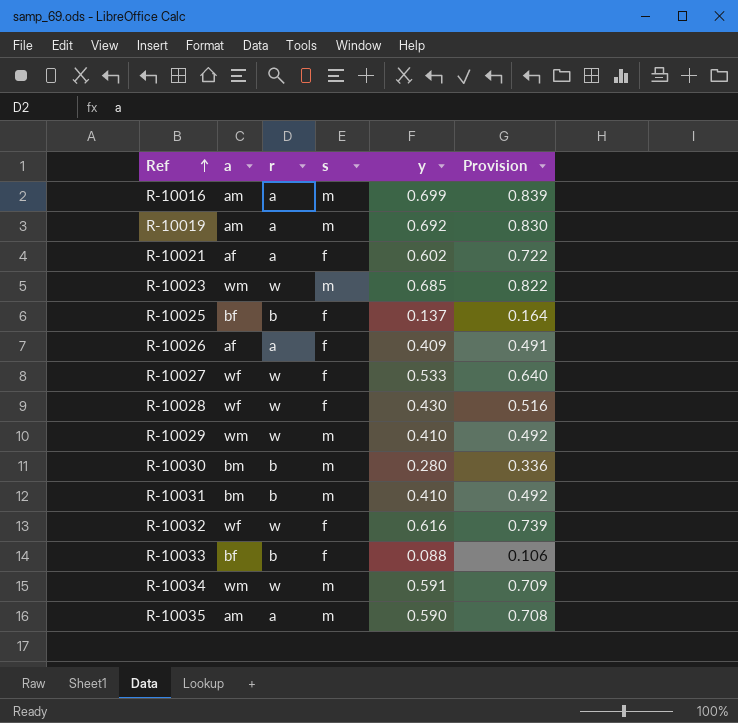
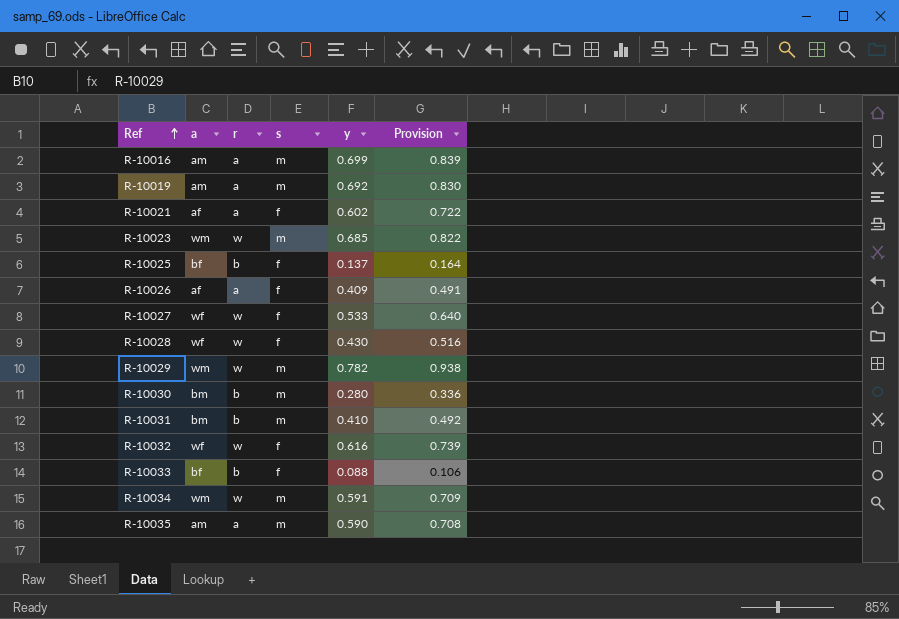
R-10029 | y: 0.410 -> 0.782
R-10029 | Provision: 0.492 -> 0.938

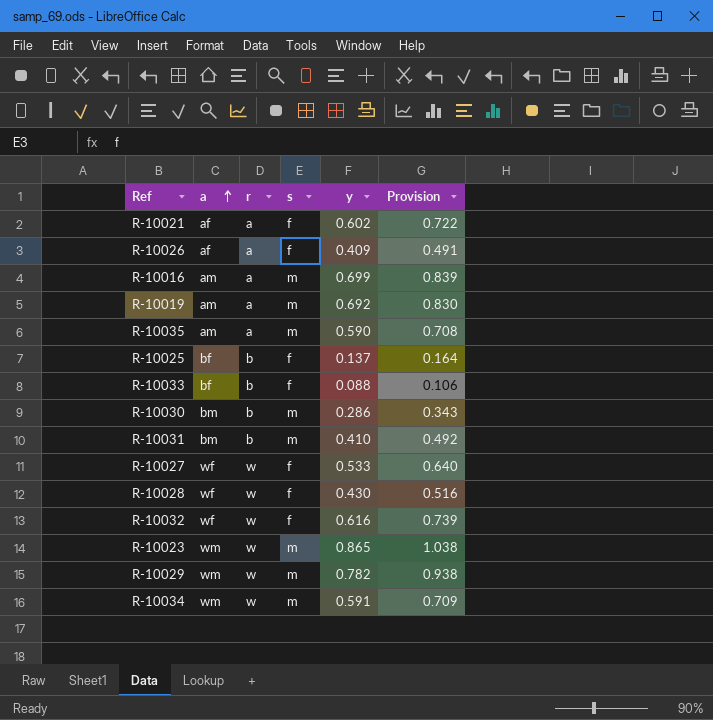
row order: Ref ascending -> a ascending
R-10030 | y: 0.280 -> 0.286
R-10030 | Provision: 0.336 -> 0.343
R-10023 | y: 0.685 -> 0.865
R-10023 | Provision: 0.822 -> 1.038

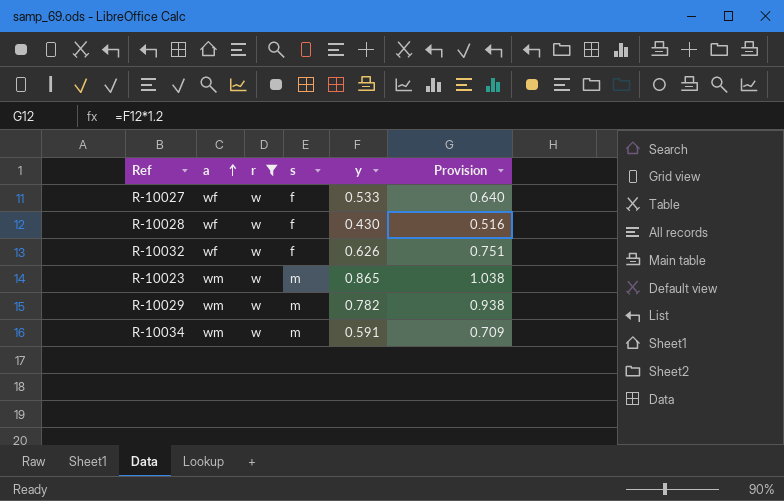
filter: none -> r = w
R-10032 | y: 0.616 -> 0.626
R-10032 | Provision: 0.739 -> 0.751

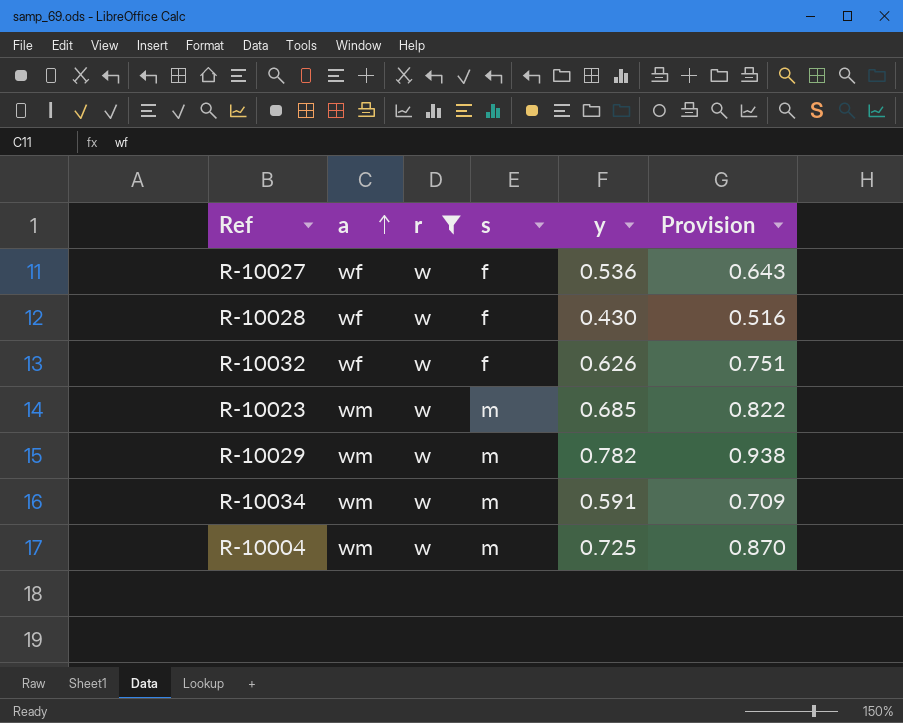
R-10027 | y: 0.533 -> 0.536
R-10027 | Provision: 0.640 -> 0.643
R-10023 | y: 0.865 -> 0.685
R-10023 | Provision: 1.038 -> 0.822
row R-10004: none -> wm | w | m | 0.725 | 0.870

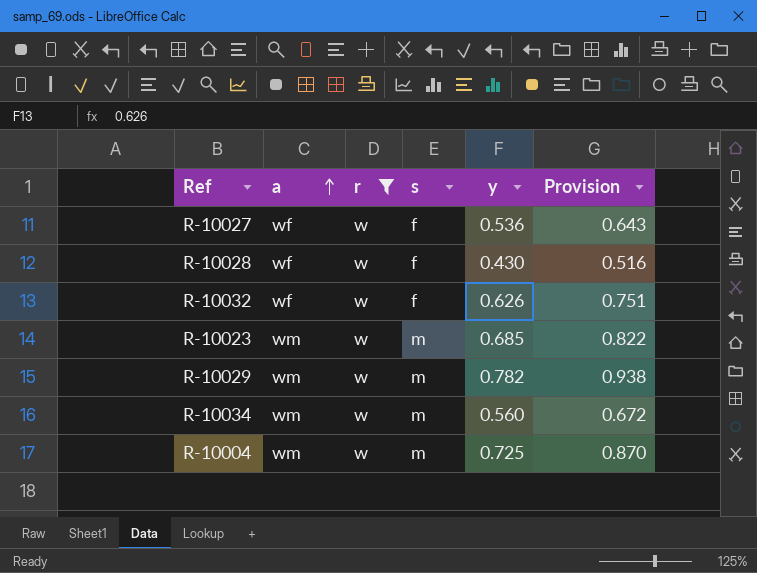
R-10034 | y: 0.591 -> 0.560
R-10034 | Provision: 0.709 -> 0.672

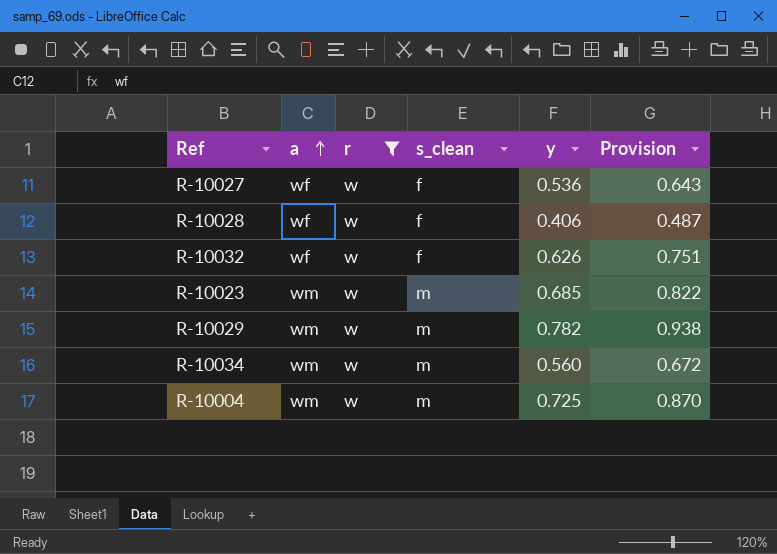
column name: s -> s_clean
R-10028 | y: 0.430 -> 0.406
R-10028 | Provision: 0.516 -> 0.487

